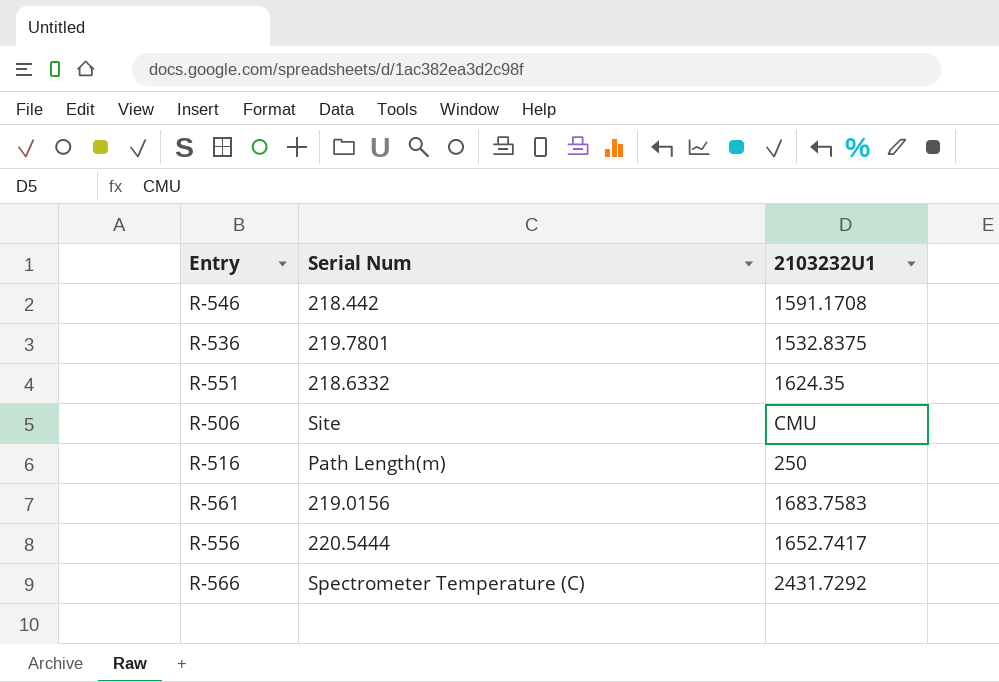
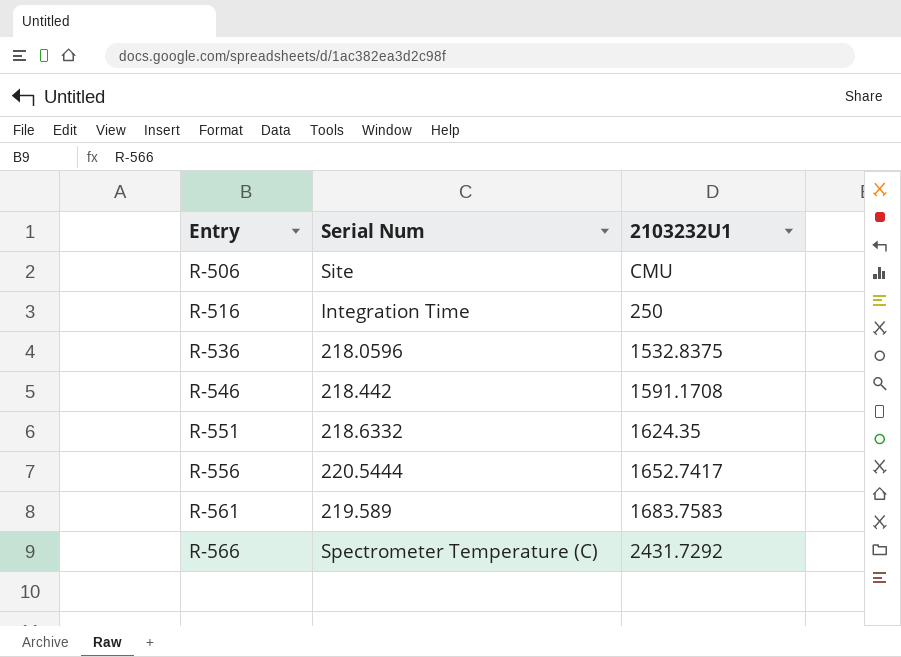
row order: none -> Entry ascending
R-516 | Serial Num: Path Length(m) -> Integration Time
R-536 | Serial Num: 219.7801 -> 218.0596
R-561 | Serial Num: 219.0156 -> 219.589

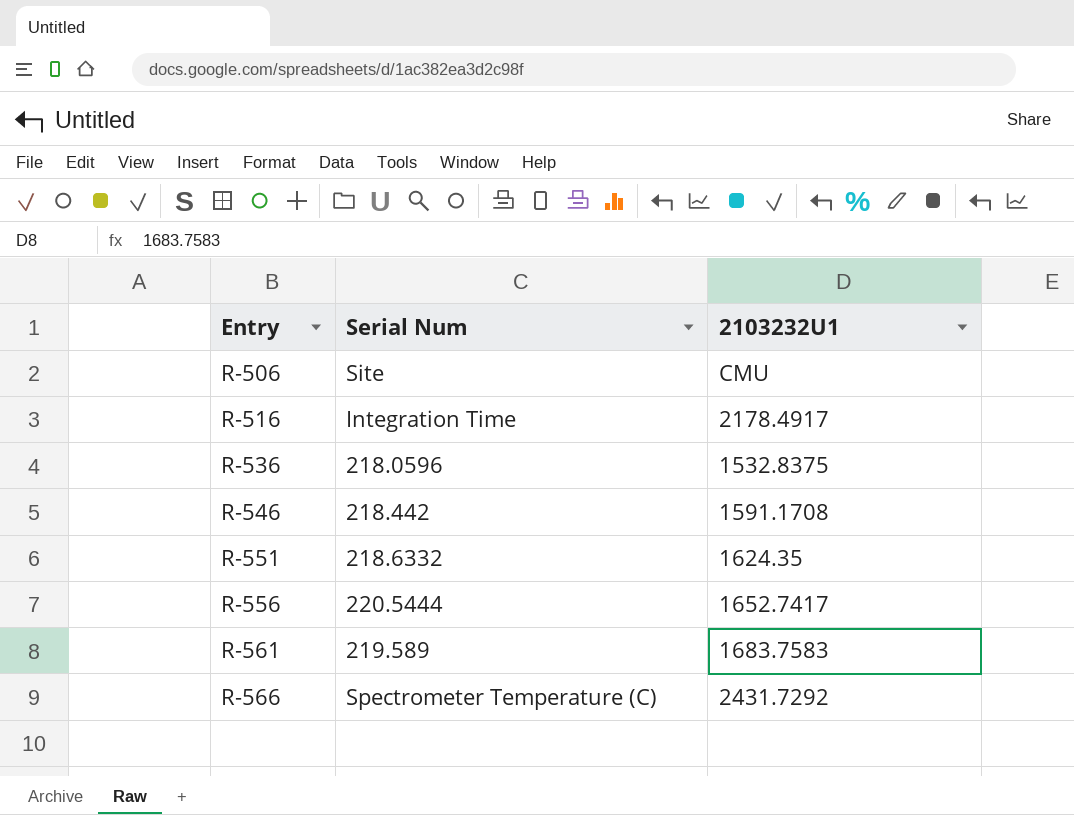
R-516 | 2103232U1: 250 -> 2178.4917

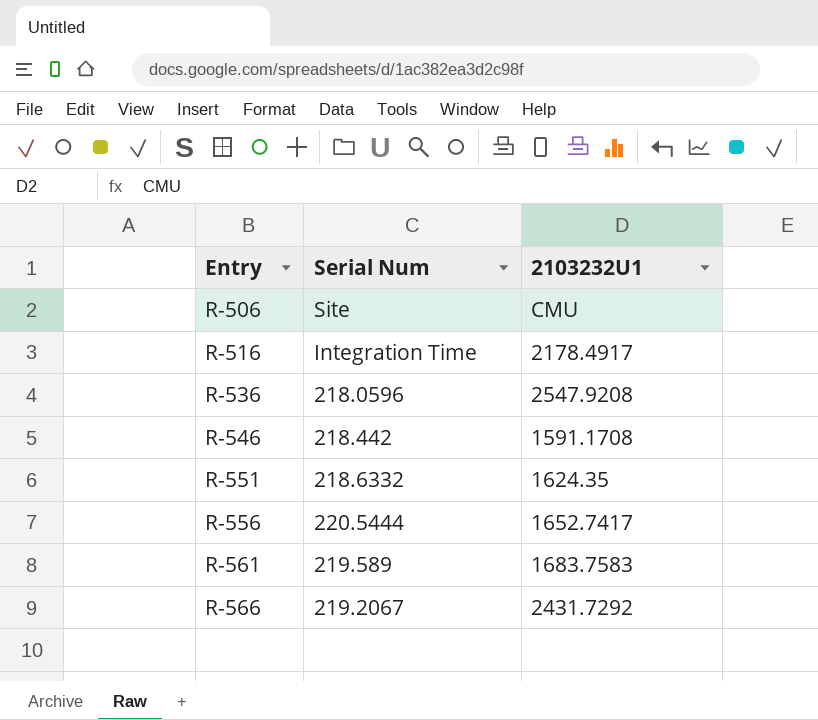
R-536 | 2103232U1: 1532.8375 -> 2547.9208
R-566 | Serial Num: Spectrometer Temperature (C) -> 219.2067

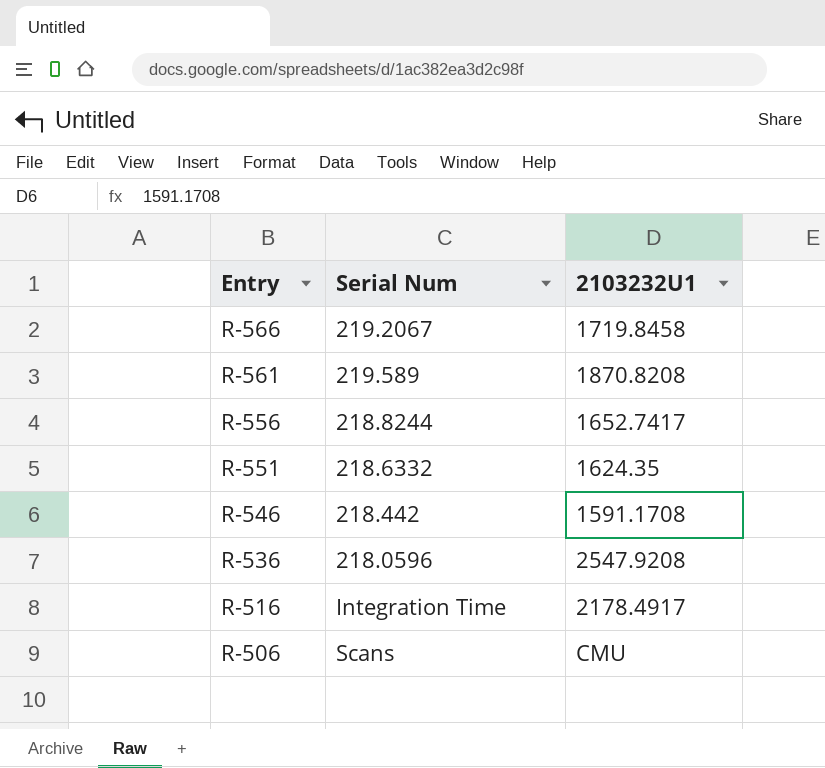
row order: Entry ascending -> Entry descending
R-566 | 2103232U1: 2431.7292 -> 1719.8458
R-561 | 2103232U1: 1683.7583 -> 1870.8208
R-556 | Serial Num: 220.5444 -> 218.8244
R-506 | Serial Num: Site -> Scans

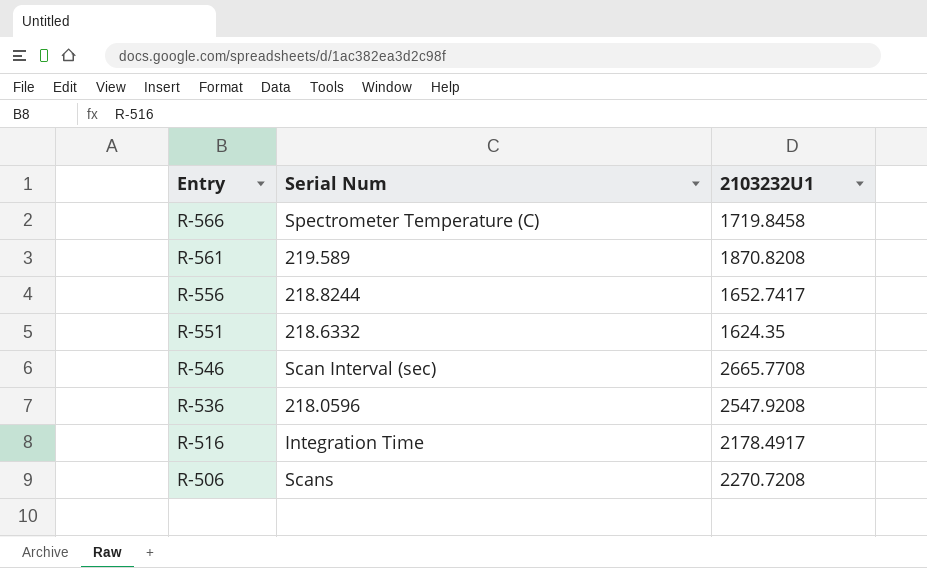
R-566 | Serial Num: 219.2067 -> Spectrometer Temperature (C)
R-546 | Serial Num: 218.442 -> Scan Interval (sec)
R-546 | 2103232U1: 1591.1708 -> 2665.7708
R-506 | 2103232U1: CMU -> 2270.7208

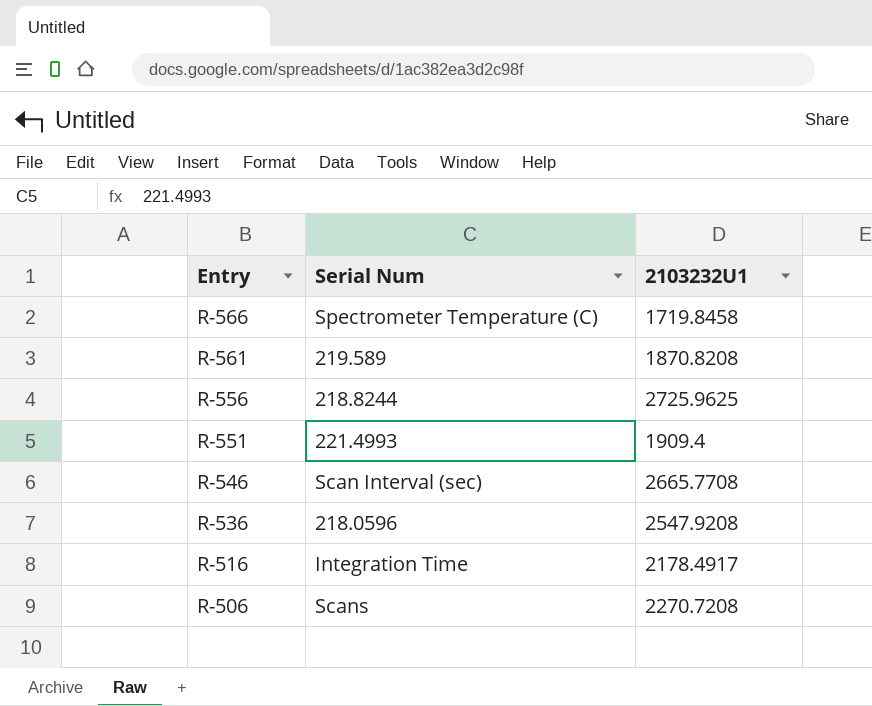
R-556 | 2103232U1: 1652.7417 -> 2725.9625
R-551 | Serial Num: 218.6332 -> 221.4993
R-551 | 2103232U1: 1624.35 -> 1909.4

